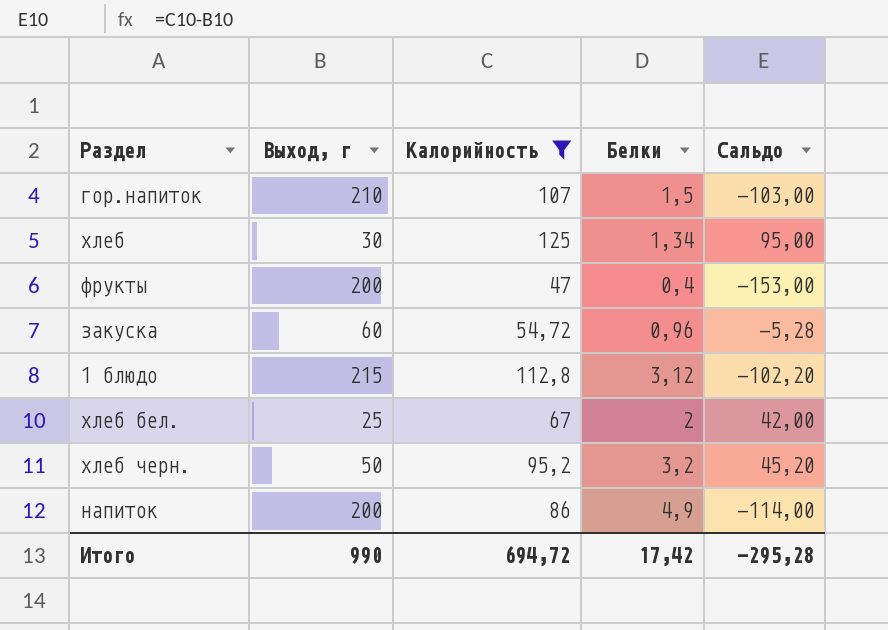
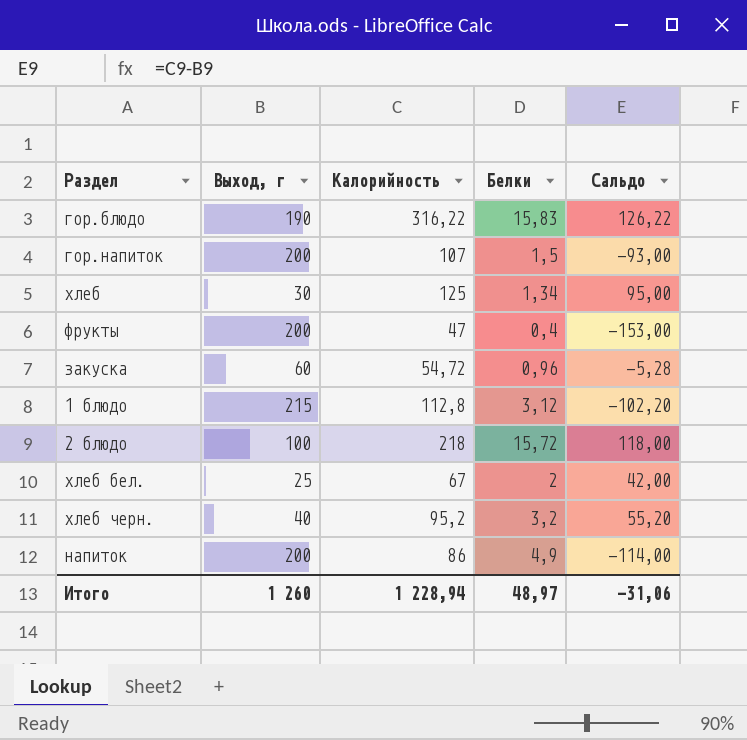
filter: Калорийность <= 125 -> none
гор.напиток | Выход, г: 210 -> 200
гор.напиток | Сальдо: -103,00 -> -93,00
хлеб черн. | Выход, г: 50 -> 40
хлеб черн. | Сальдо: 45,20 -> 55,20
Итого | Выход, г: 990 -> 1 260
Итого | Калорийность: 694,72 -> 1 228,94
Итого | Белки: 17,42 -> 48,97
Итого | Сальдо: -295,28 -> -31,06

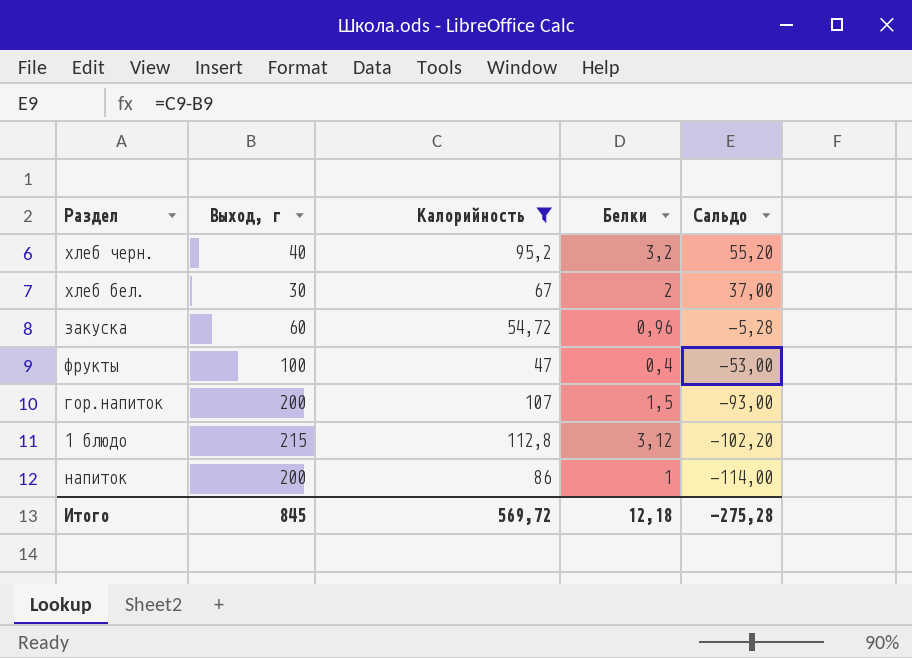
filter: none -> Калорийность <= 112,8
row order: none -> Сальдо descending
хлеб бел. | Выход, г: 25 -> 30
хлеб бел. | Сальдо: 42,00 -> 37,00
фрукты | Выход, г: 200 -> 100
фрукты | Сальдо: -153,00 -> -53,00
напиток | Белки: 4,9 -> 1
Итого | Выход, г: 1 260 -> 845
Итого | Калорийность: 1 228,94 -> 569,72
Итого | Белки: 48,97 -> 12,18
Итого | Сальдо: -31,06 -> -275,28

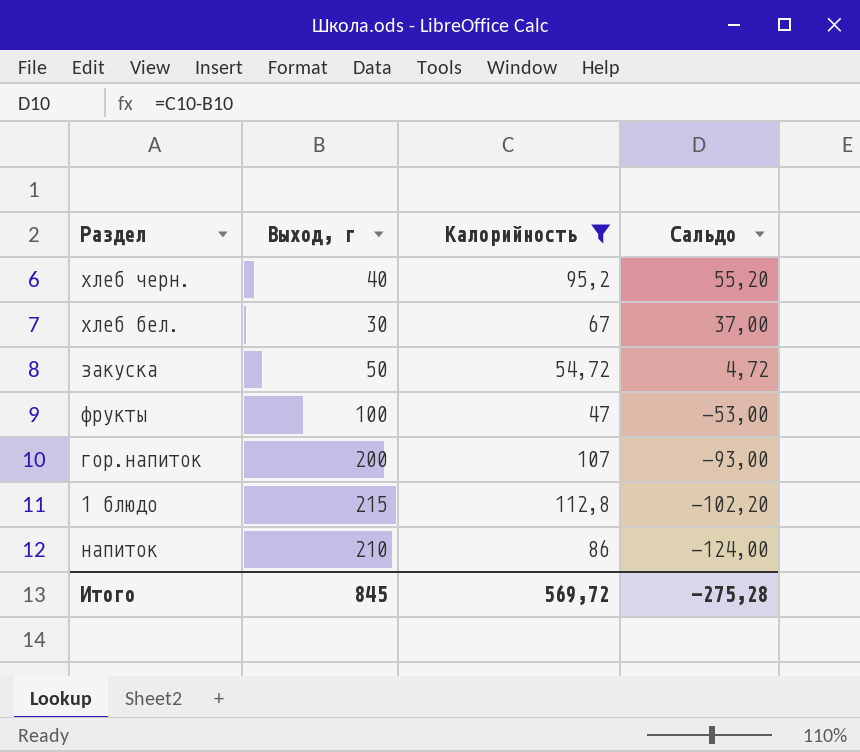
column Белки | position: 4 -> none
закуска | Выход, г: 60 -> 50
закуска | Сальдо: -5,28 -> 4,72
напиток | Выход, г: 200 -> 210
напиток | Сальдо: -114,00 -> -124,00

